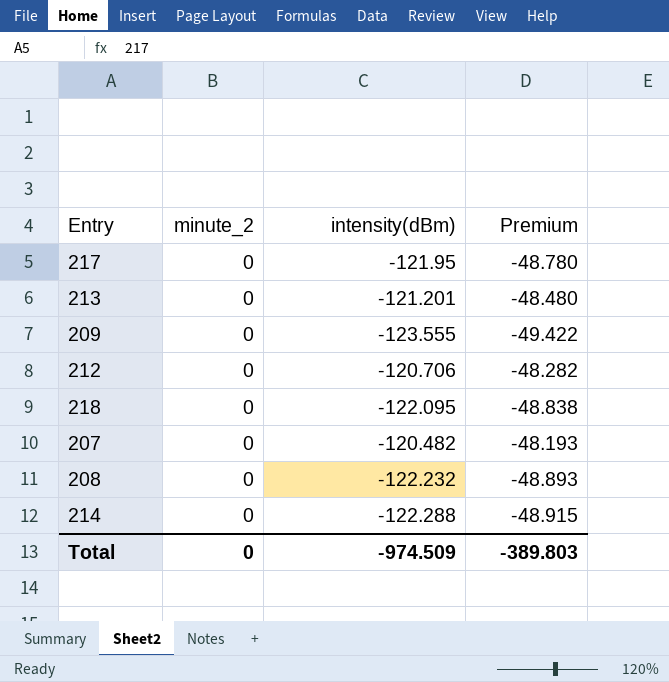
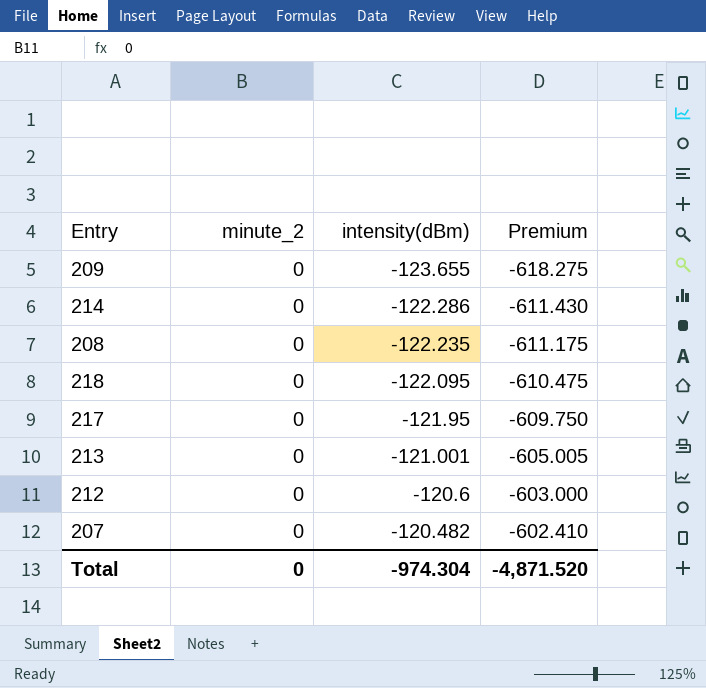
row order: none -> intensity(dBm) ascending
column Premium | formula: [intensity(dBm)] * 0.4 -> [intensity(dBm)] * 5
209 | intensity(dBm): -123.555 -> -123.655
214 | intensity(dBm): -122.288 -> -122.286
208 | intensity(dBm): -122.232 -> -122.235
213 | intensity(dBm): -121.201 -> -121.001
212 | intensity(dBm): -120.706 -> -120.6
Total | intensity(dBm): -974.509 -> -974.304
Total | Premium: -389.803 -> -4,871.520

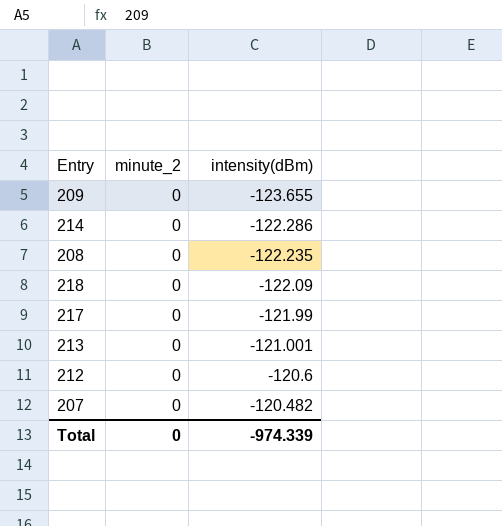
column Premium | formula: [intensity(dBm)] * 5 -> none
218 | intensity(dBm): -122.095 -> -122.09
217 | intensity(dBm): -121.95 -> -121.99
Total | intensity(dBm): -974.304 -> -974.339

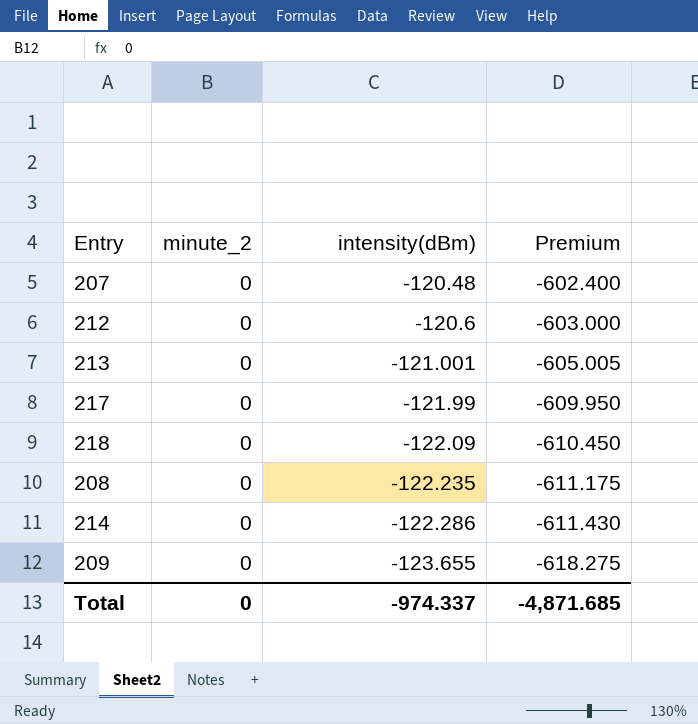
row order: intensity(dBm) ascending -> intensity(dBm) descending
column Premium | formula: none -> [intensity(dBm)] * 5
207 | intensity(dBm): -120.482 -> -120.48
Total | intensity(dBm): -974.339 -> -974.337

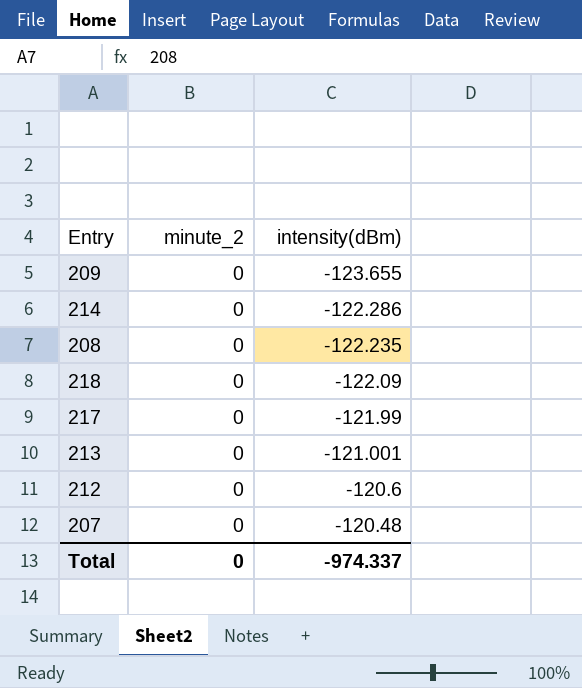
row order: intensity(dBm) descending -> intensity(dBm) ascending
column Premium | formula: [intensity(dBm)] * 5 -> none

